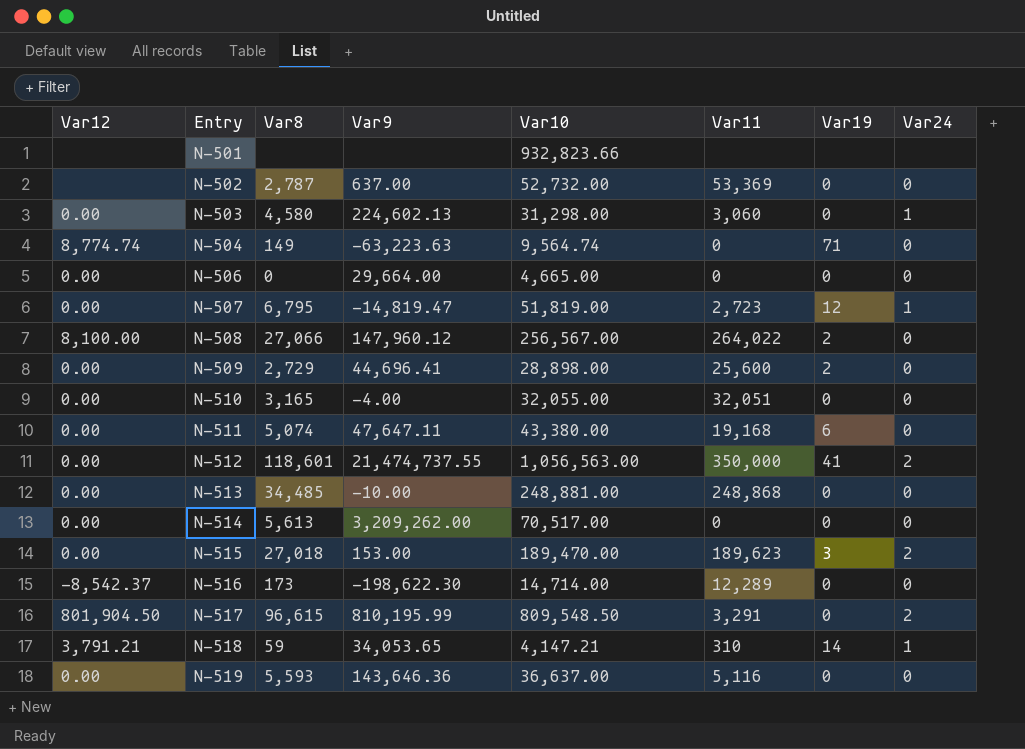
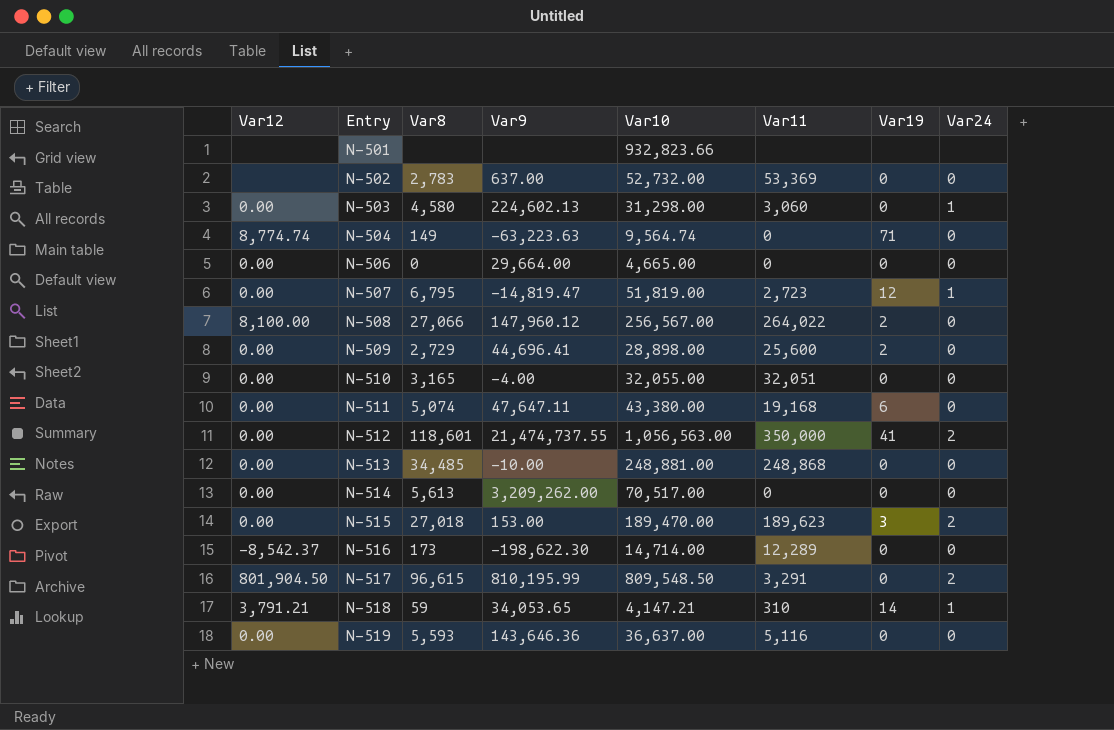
N-502 | Var8: 2,787 -> 2,783

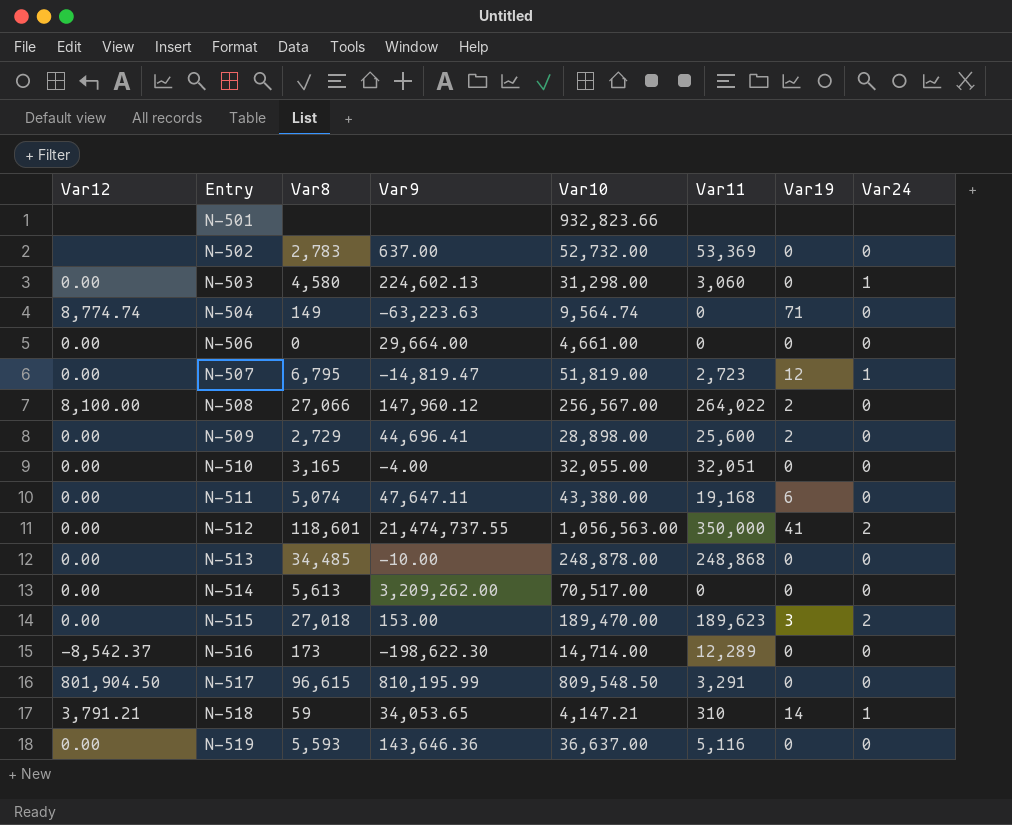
N-506 | Var10: 4,665.00 -> 4,661.00
N-513 | Var10: 248,881.00 -> 248,878.00
N-517 | Var24: 2 -> 0

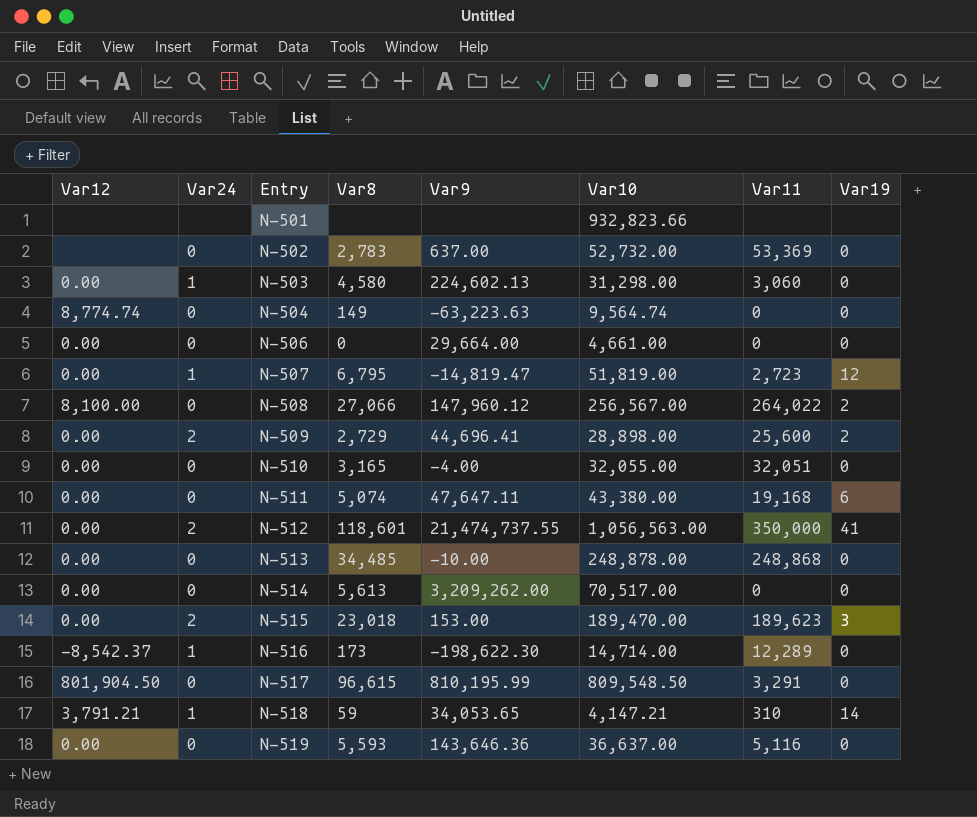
column Var24 | position: 8 -> 2
N-504 | Var19: 71 -> 0
N-509 | Var24: 0 -> 2
N-515 | Var8: 27,018 -> 23,018
N-516 | Var24: 0 -> 1

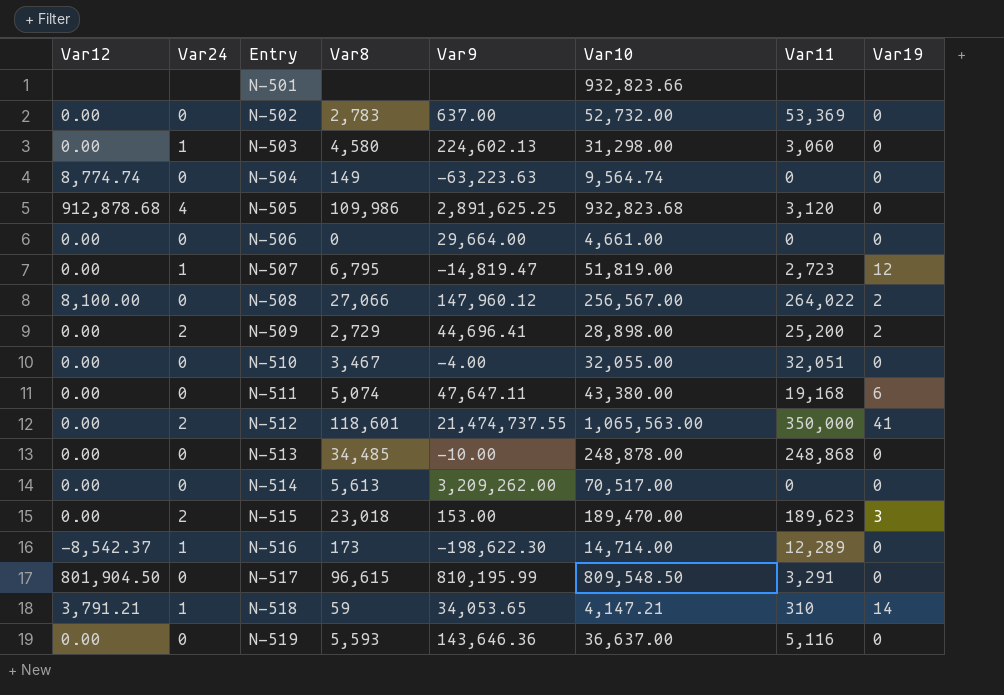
N-502 | Var12: none -> 0.00
row N-505: none -> 912,878.68 | 4 | 109,986 | 2,891,625.25 | 932,823.68 | 3,120 | 0
N-509 | Var11: 25,600 -> 25,200
N-510 | Var8: 3,165 -> 3,467
N-512 | Var10: 1,056,563.00 -> 1,065,563.00

